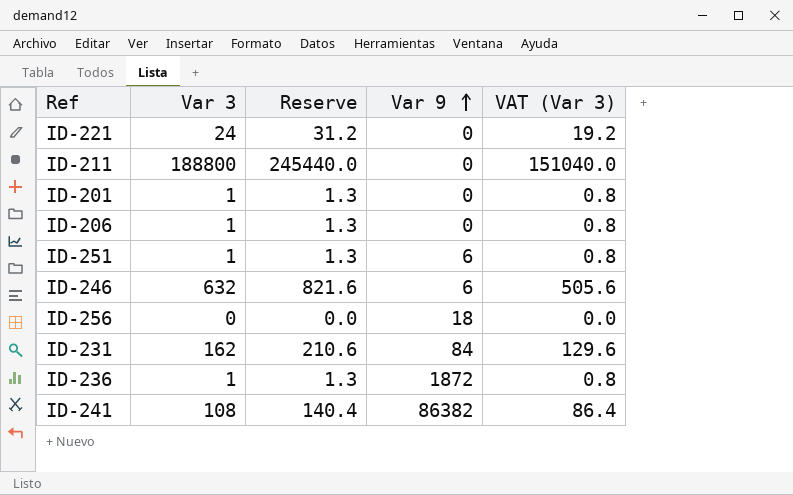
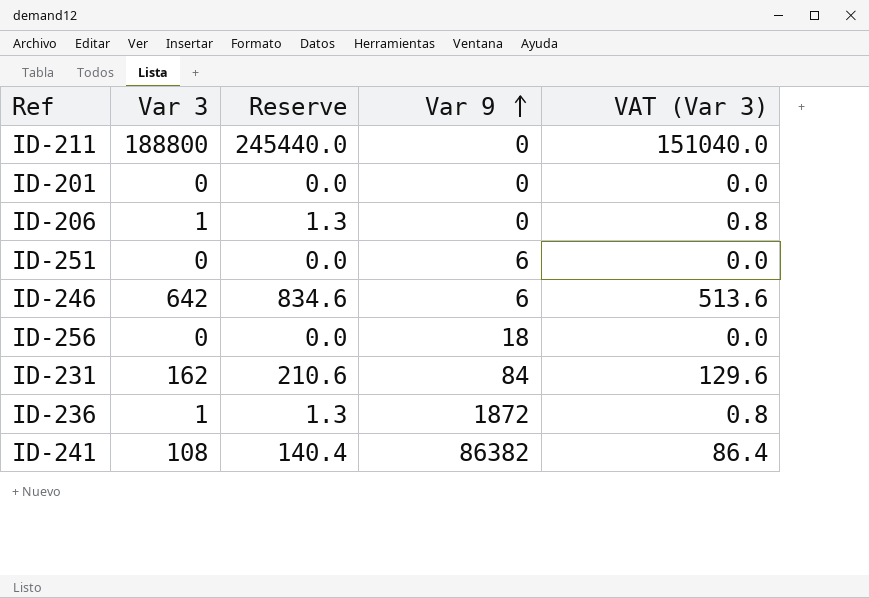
row ID-221: 24 | 31.2 | 0 | 19.2 -> none
ID-201 | Var 3: 1 -> 0
ID-201 | Reserve: 1.3 -> 0.0
ID-201 | VAT (Var 3): 0.8 -> 0.0
ID-251 | Var 3: 1 -> 0
ID-251 | Reserve: 1.3 -> 0.0
ID-251 | VAT (Var 3): 0.8 -> 0.0
ID-246 | Var 3: 632 -> 642
ID-246 | Reserve: 821.6 -> 834.6
ID-246 | VAT (Var 3): 505.6 -> 513.6

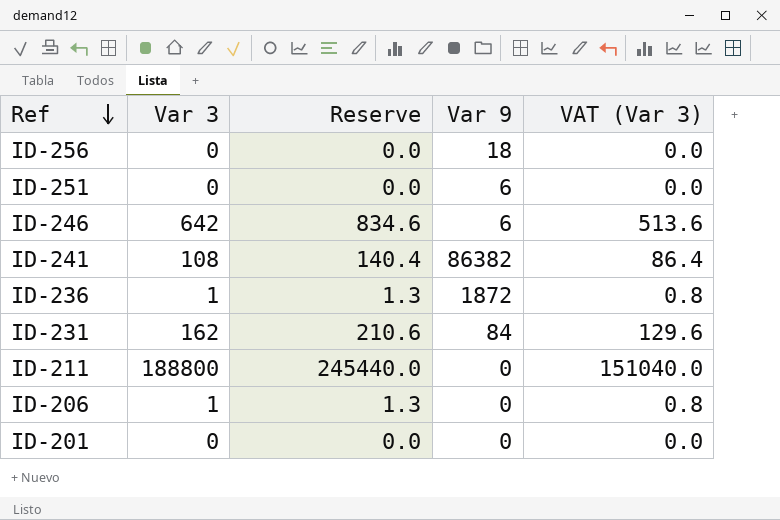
row order: Var 9 ascending -> Ref descending

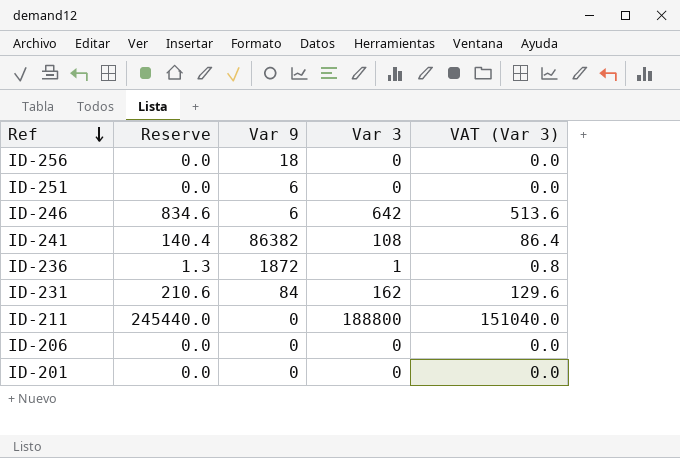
column Var 3 | position: 2 -> 4
ID-206 | Reserve: 1.3 -> 0.0
ID-206 | Var 3: 1 -> 0
ID-206 | VAT (Var 3): 0.8 -> 0.0

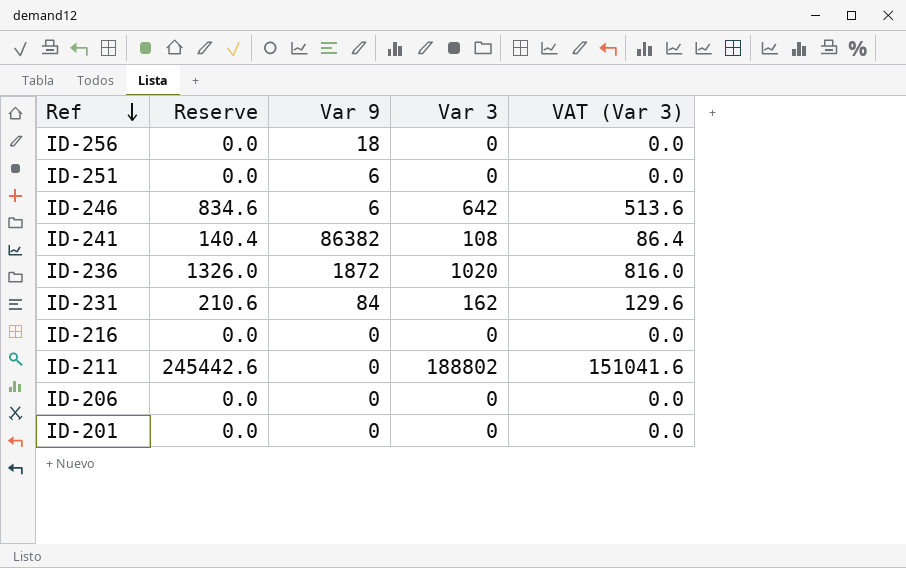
ID-236 | Reserve: 1.3 -> 1326.0
ID-236 | Var 3: 1 -> 1020
ID-236 | VAT (Var 3): 0.8 -> 816.0
row ID-216: none -> 0.0 | 0 | 0 | 0.0
ID-211 | Reserve: 245440.0 -> 245442.6
ID-211 | Var 3: 188800 -> 188802
ID-211 | VAT (Var 3): 151040.0 -> 151041.6

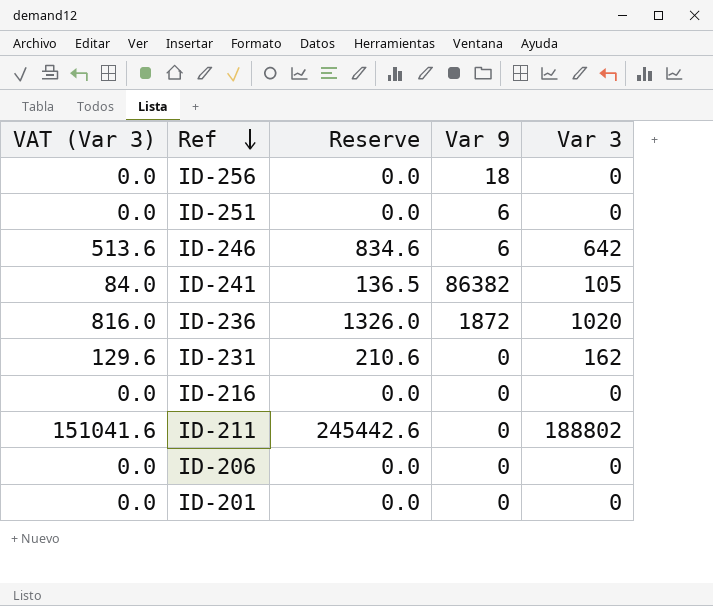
column VAT (Var 3) | position: 5 -> 1
ID-241 | VAT (Var 3): 86.4 -> 84.0
ID-241 | Reserve: 140.4 -> 136.5
ID-241 | Var 3: 108 -> 105
ID-231 | Var 9: 84 -> 0

